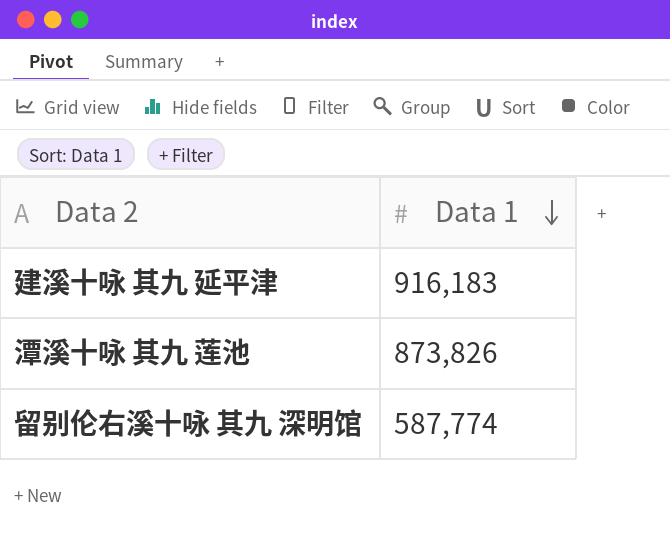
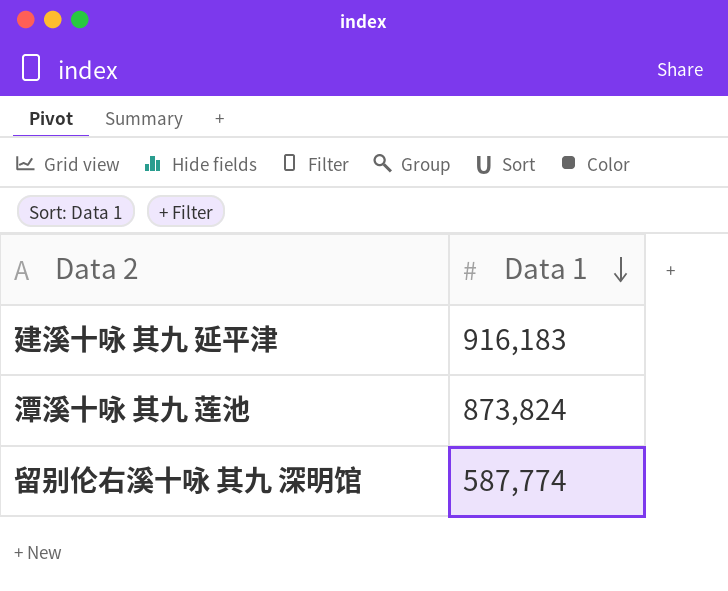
潭溪十咏 其九 莲池 | Data 1: 873,826 -> 873,824

